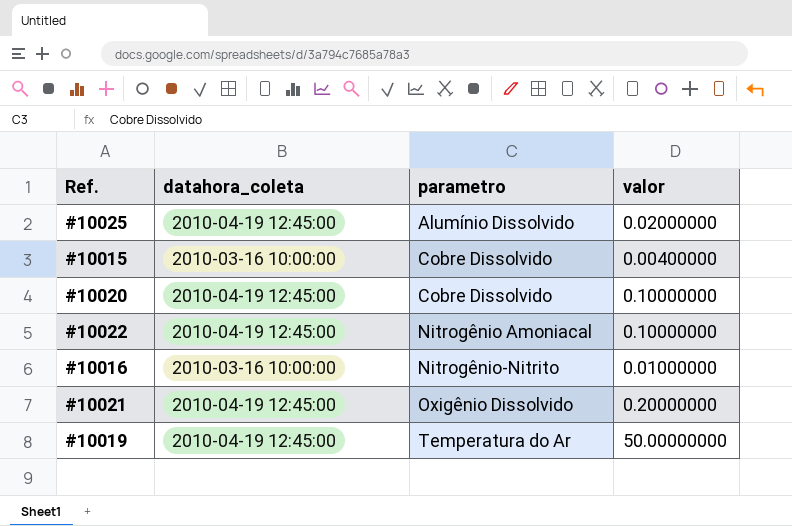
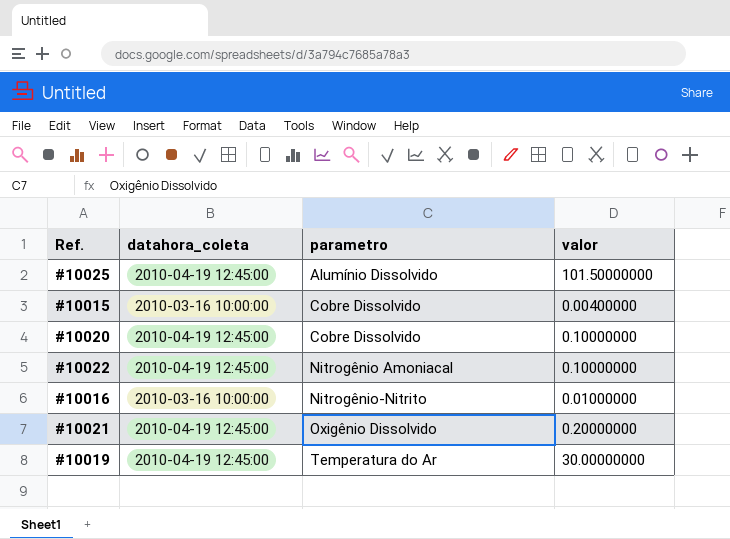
#10025 | valor: 0.02000000 -> 101.50000000
#10019 | valor: 50.00000000 -> 30.00000000

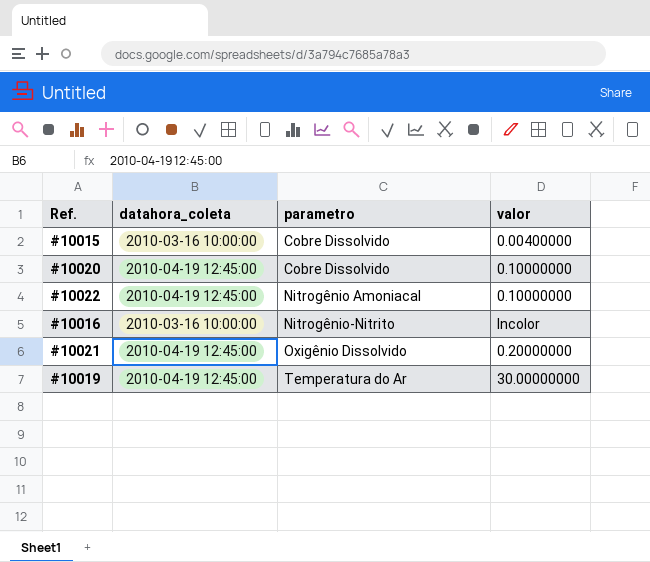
row #10025: 2010-04-19 12:45:00 | Alumínio Dissolvido | 101.50000000 -> none
#10016 | valor: 0.01000000 -> Incolor

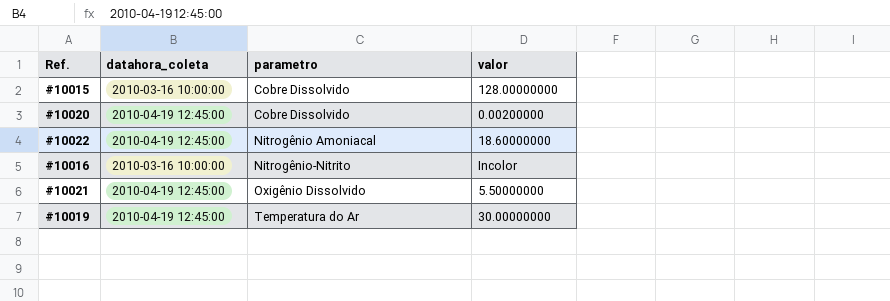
#10015 | valor: 0.00400000 -> 128.00000000
#10020 | valor: 0.10000000 -> 0.00200000
#10022 | valor: 0.10000000 -> 18.60000000
#10021 | valor: 0.20000000 -> 5.50000000

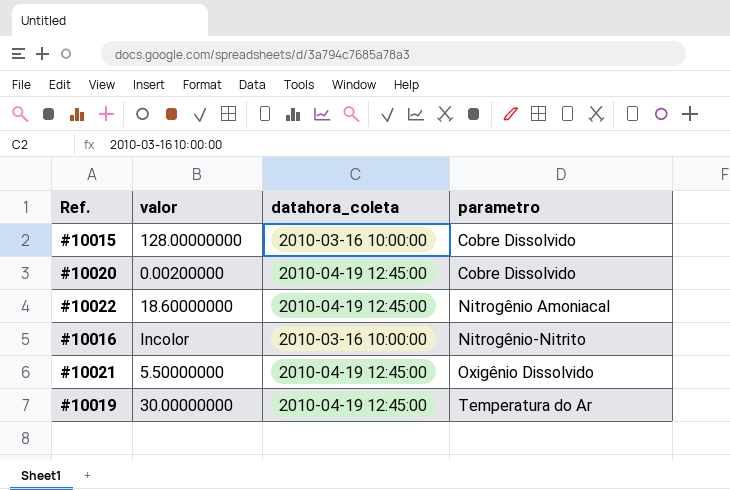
column valor | position: 4 -> 2

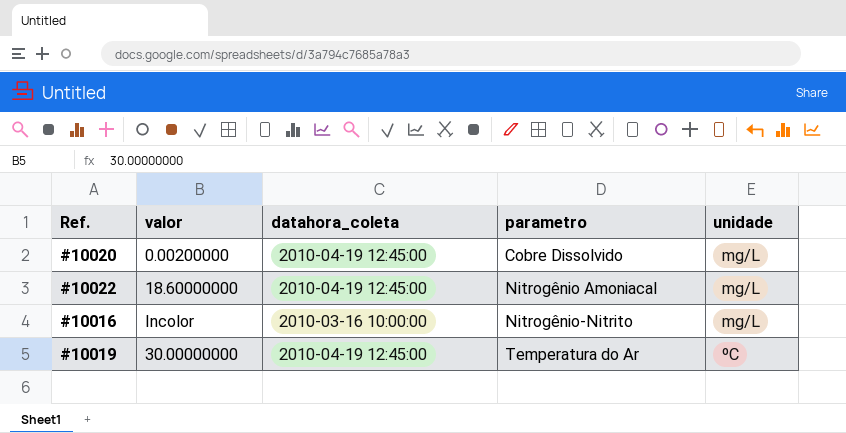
column unidade | position: none -> 5
row #10015: 128.00000000 | 2010-03-16 10:00:00 | Cobre Dissolvido -> none
row #10021: 5.50000000 | 2010-04-19 12:45:00 | Oxigênio Dissolvido -> none

